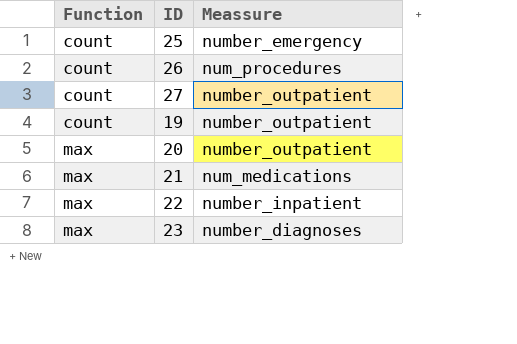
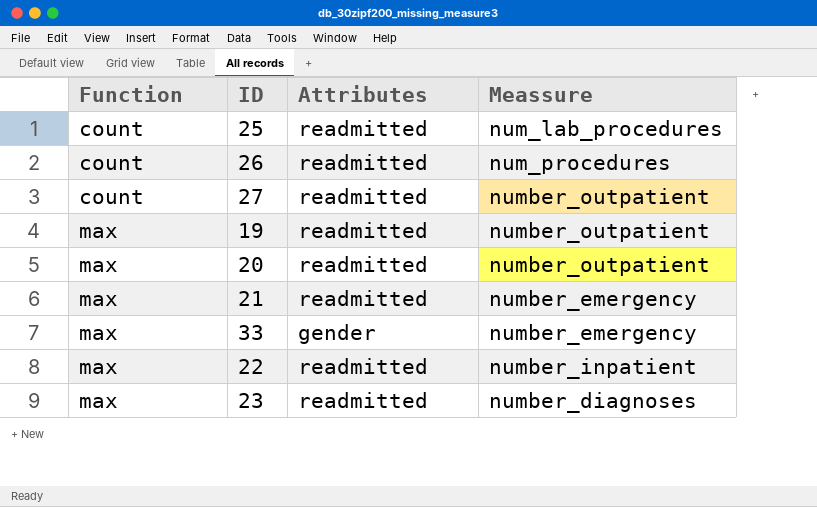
column Attributes | position: none -> 3
25 | Meassure: number_emergency -> num_lab_procedures
19 | Function: count -> max
21 | Meassure: num_medications -> number_emergency
row 33: none -> max | gender | number_emergency

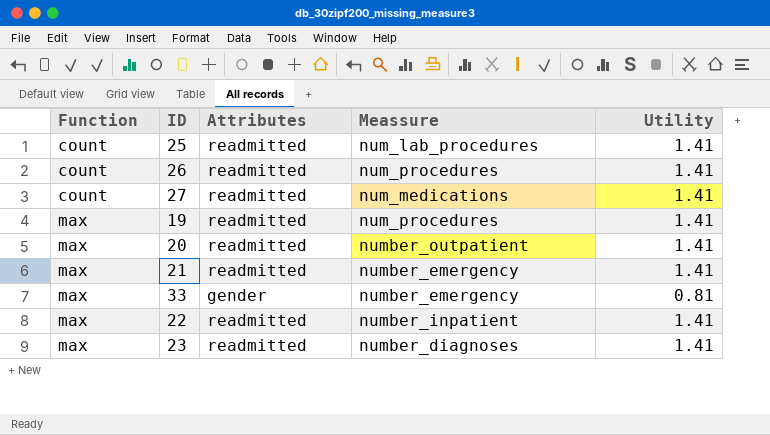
column Utility | position: none -> 5
27 | Meassure: number_outpatient -> num_medications
19 | Meassure: number_outpatient -> num_procedures

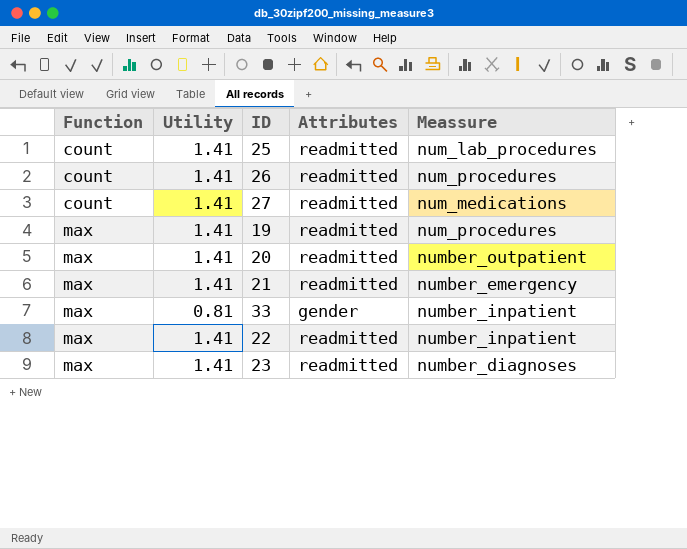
column Utility | position: 5 -> 2
33 | Meassure: number_emergency -> number_inpatient

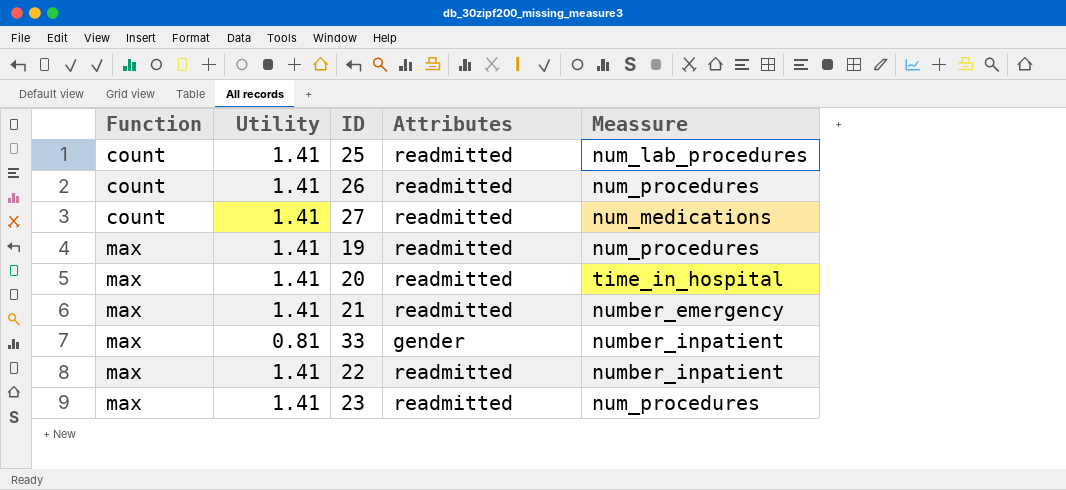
20 | Meassure: number_outpatient -> time_in_hospital
23 | Meassure: number_diagnoses -> num_procedures

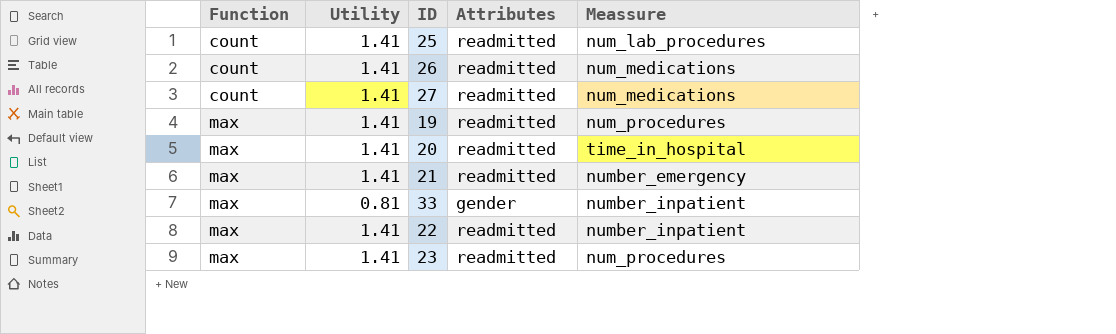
26 | Meassure: num_procedures -> num_medications

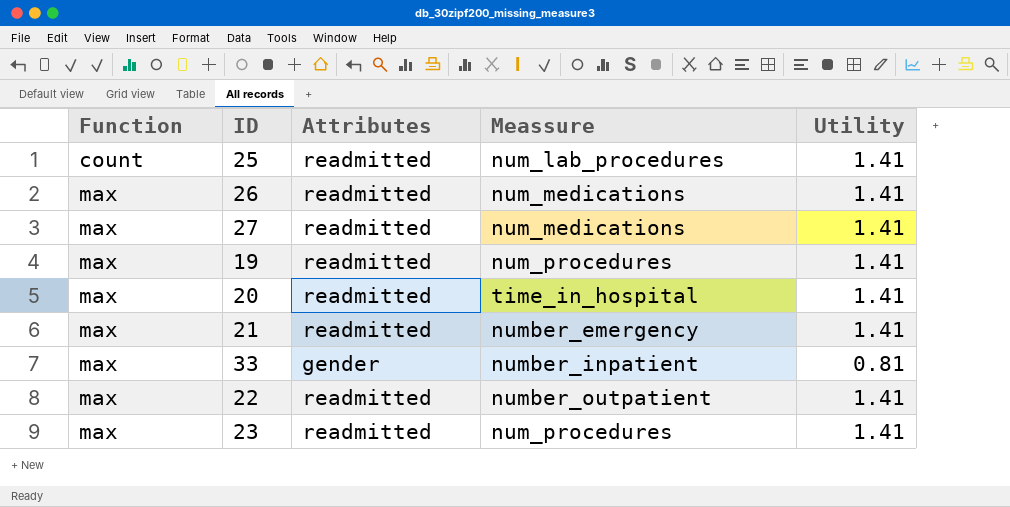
column Utility | position: 2 -> 5
26 | Function: count -> max
27 | Function: count -> max
22 | Meassure: number_inpatient -> number_outpatient

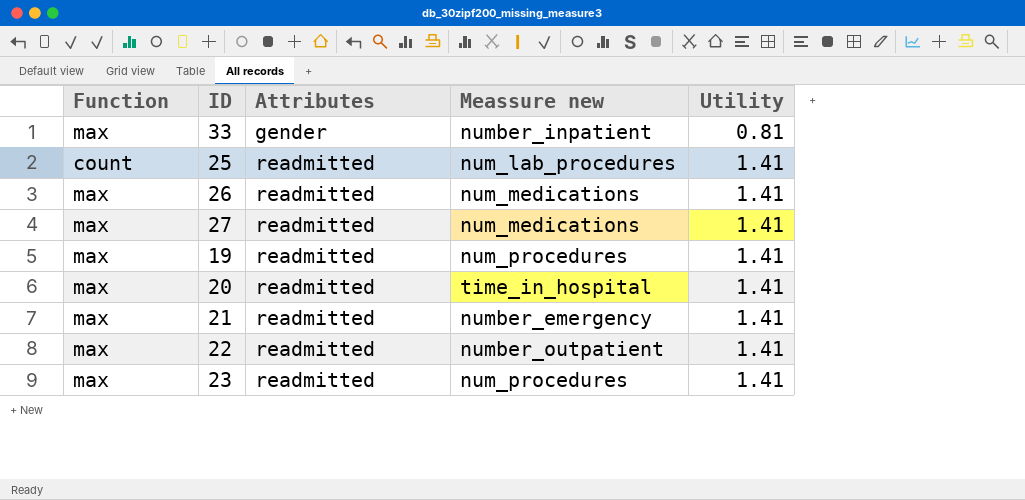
row order: Function ascending -> Attributes ascending
column name: Meassure -> Meassure new

